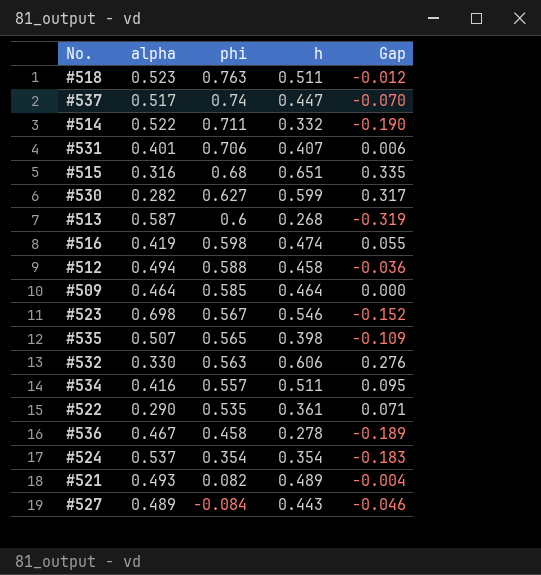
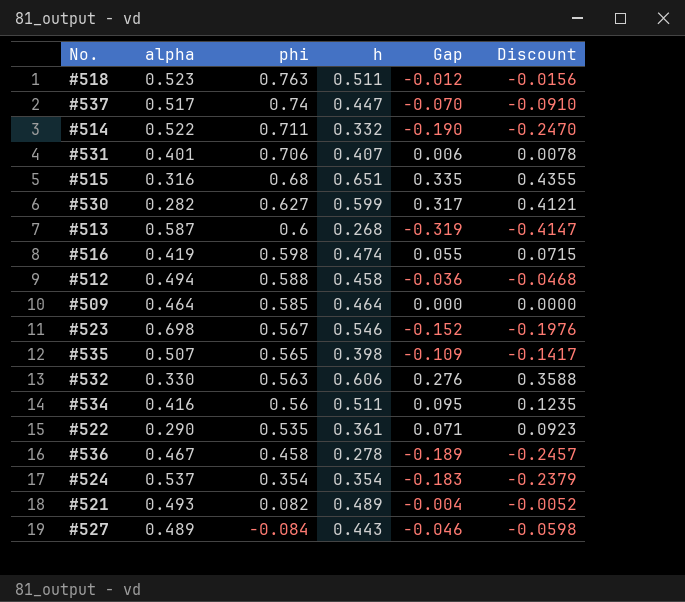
column Discount | formula: none -> [Gap] * 1.3
#534 | phi: 0.557 -> 0.56

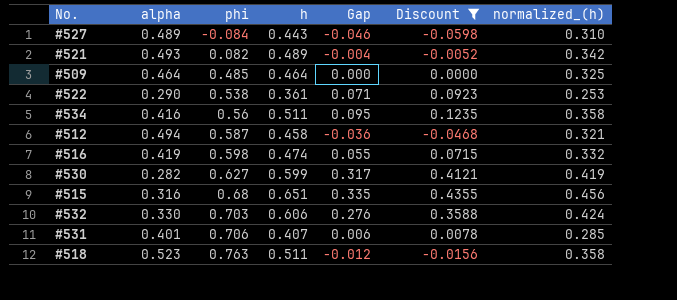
filter: none -> Discount >= -0.0598
row order: phi descending -> phi ascending
column normalized_(h) | formula: none -> [h] * 0.7
#509 | phi: 0.585 -> 0.485
#522 | phi: 0.535 -> 0.538
#512 | phi: 0.588 -> 0.587
#532 | phi: 0.563 -> 0.703

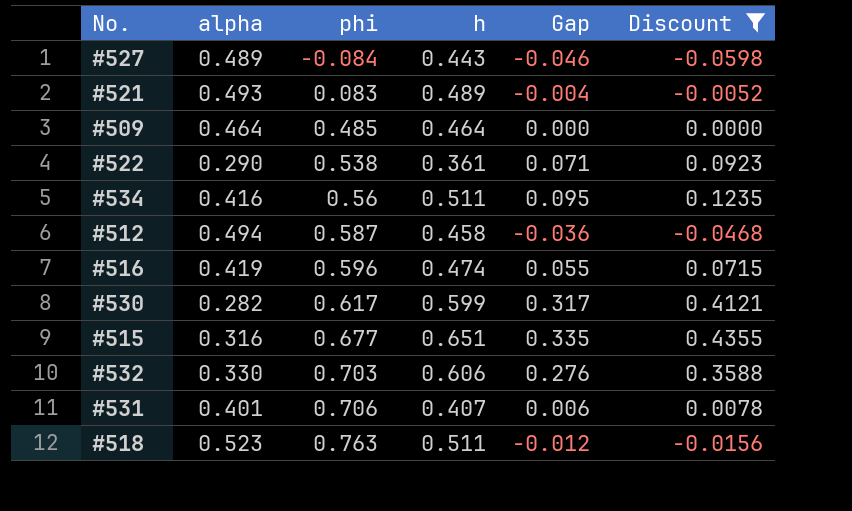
column normalized_(h) | formula: [h] * 0.7 -> none
#521 | phi: 0.082 -> 0.083
#516 | phi: 0.598 -> 0.596
#530 | phi: 0.627 -> 0.617
#515 | phi: 0.68 -> 0.677

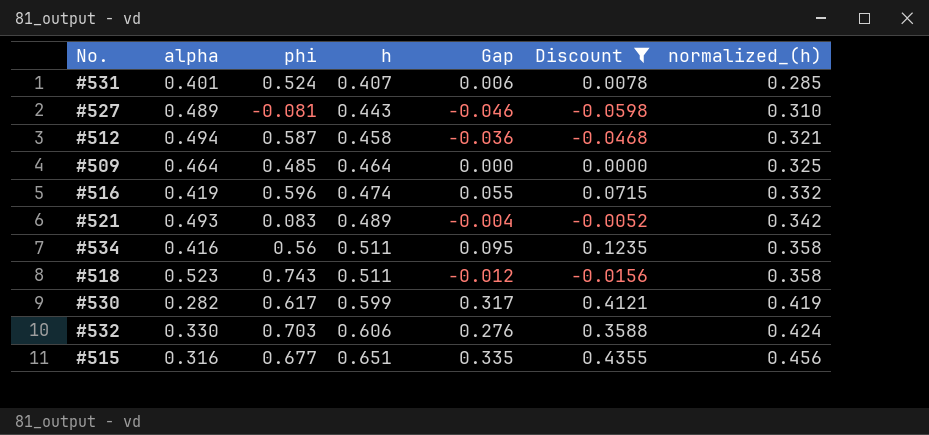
row order: phi ascending -> h ascending
column normalized_(h) | formula: none -> [h] * 0.7
row #522: 0.290 | 0.538 | 0.361 | 0.071 | 0.0923 -> none
#531 | phi: 0.706 -> 0.524
#527 | phi: -0.084 -> -0.081
#518 | phi: 0.763 -> 0.743

